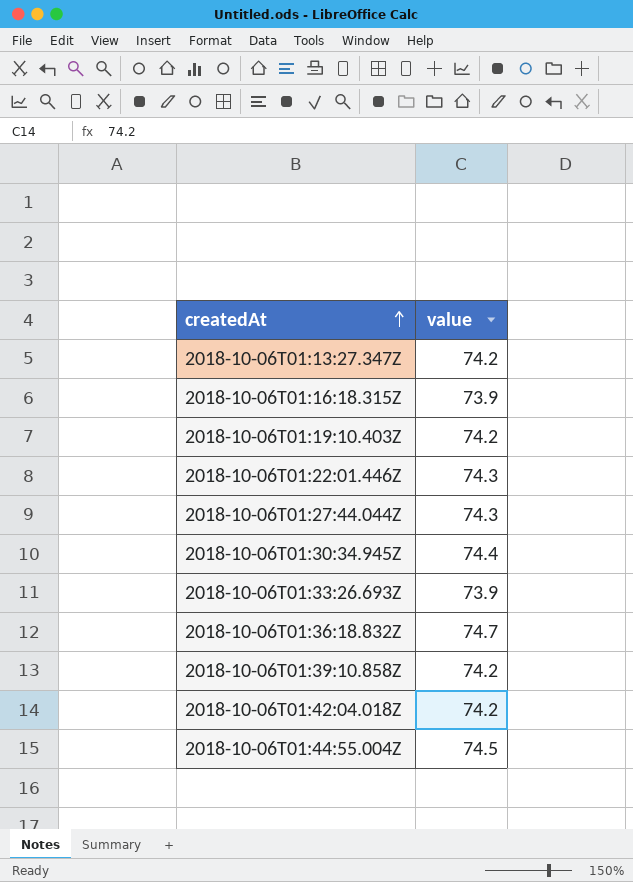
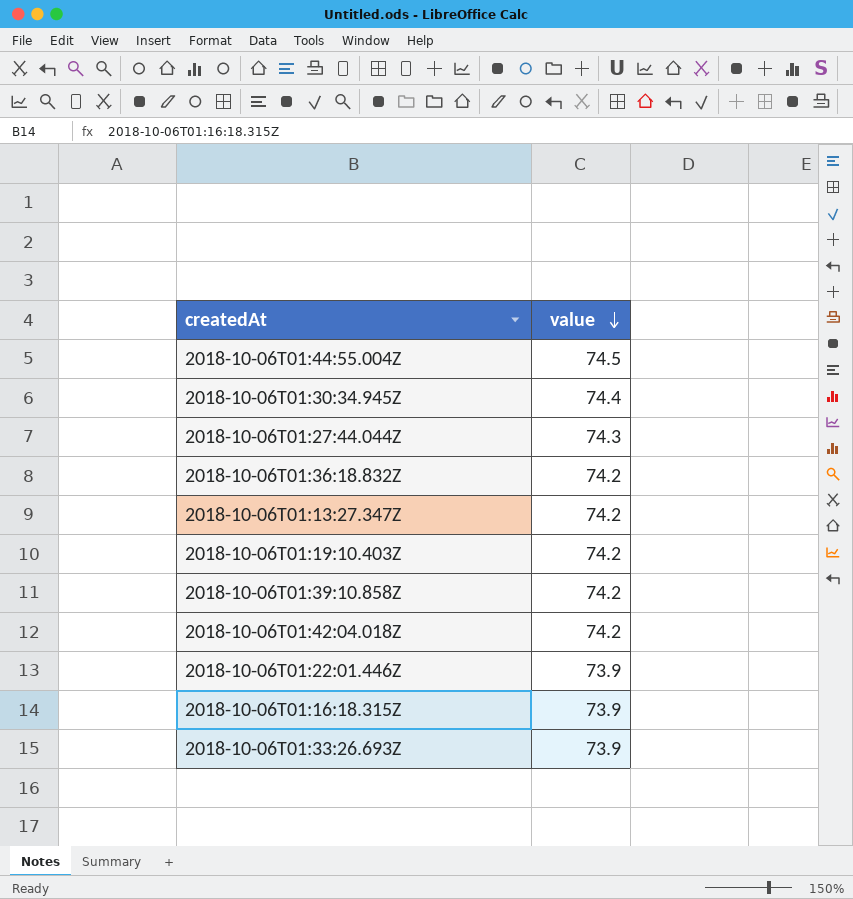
row order: createdAt ascending -> value descending
2018-10-06T01:36:18.832Z | value: 74.7 -> 74.2
2018-10-06T01:22:01.446Z | value: 74.3 -> 73.9

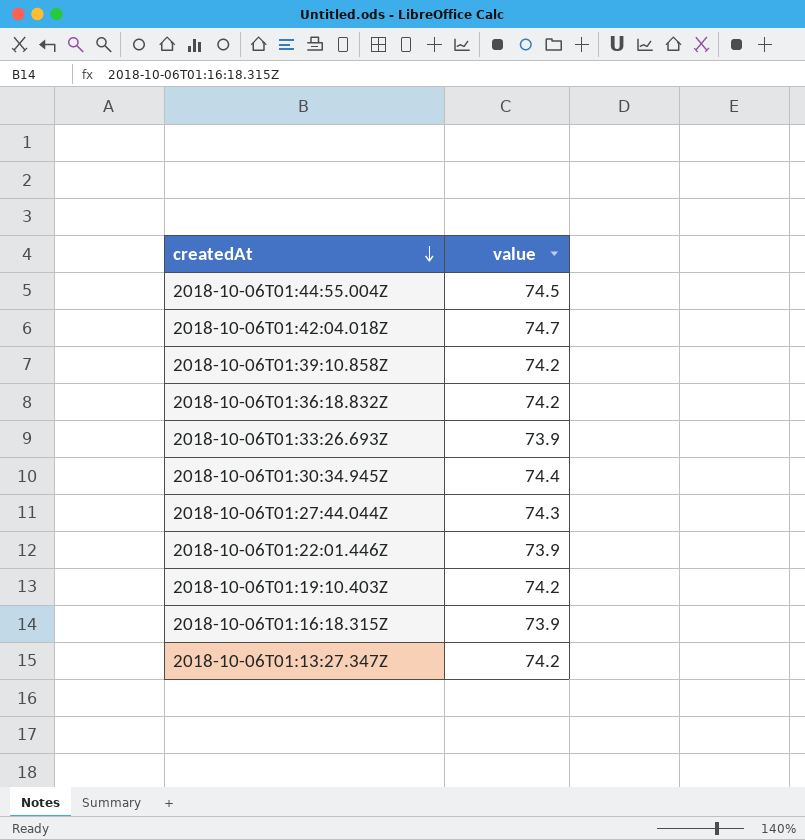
row order: value descending -> createdAt descending
2018-10-06T01:42:04.018Z | value: 74.2 -> 74.7

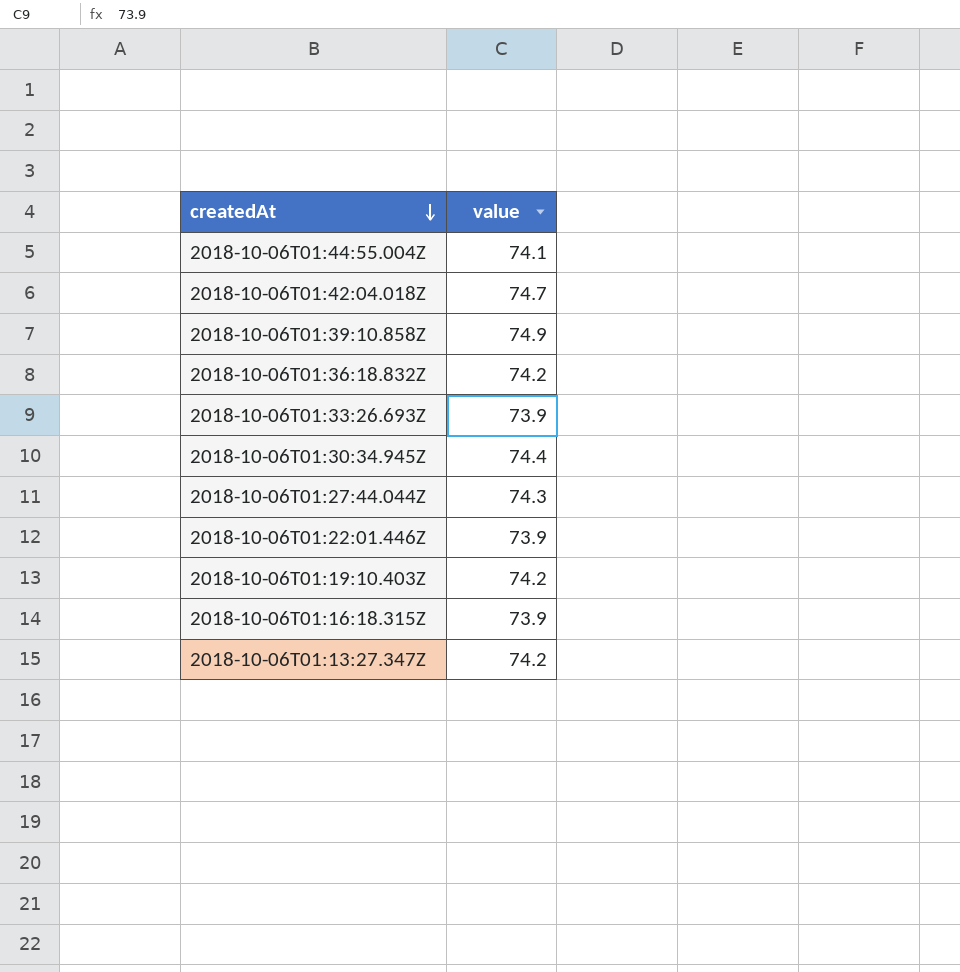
2018-10-06T01:44:55.004Z | value: 74.5 -> 74.1
2018-10-06T01:39:10.858Z | value: 74.2 -> 74.9

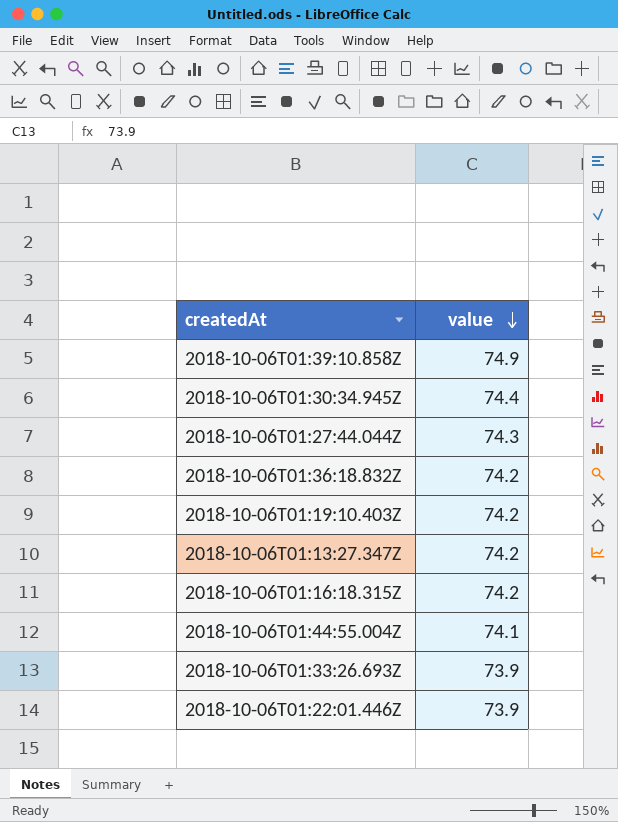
row order: createdAt descending -> value descending
row 2018-10-06T01:42:04.018Z: 74.7 -> none
2018-10-06T01:16:18.315Z | value: 73.9 -> 74.2

